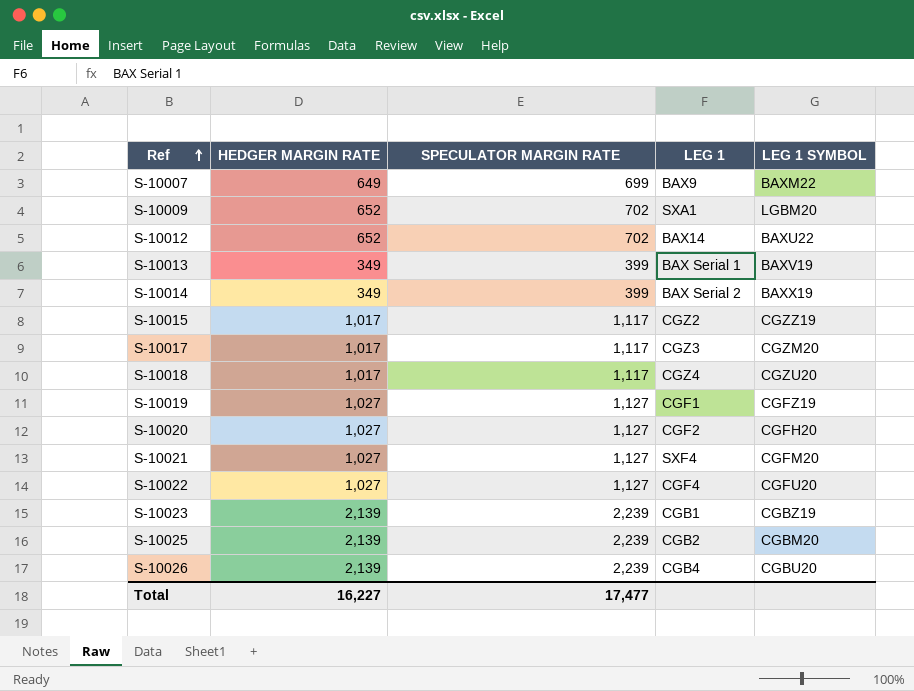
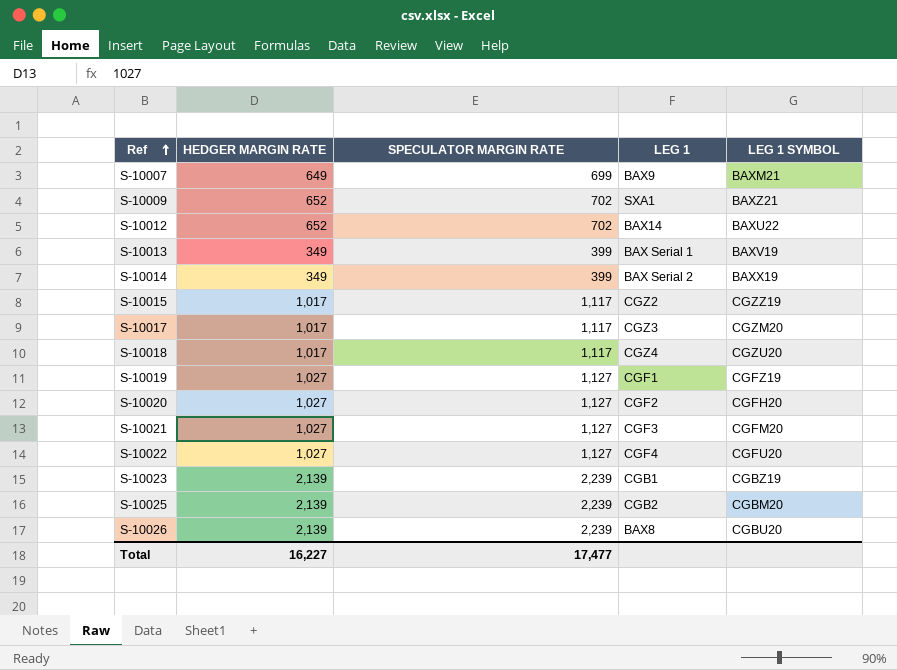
S-10007 | LEG 1 SYMBOL: BAXM22 -> BAXM21
S-10009 | LEG 1 SYMBOL: LGBM20 -> BAXZ21
S-10021 | LEG 1: SXF4 -> CGF3
S-10026 | LEG 1: CGB4 -> BAX8

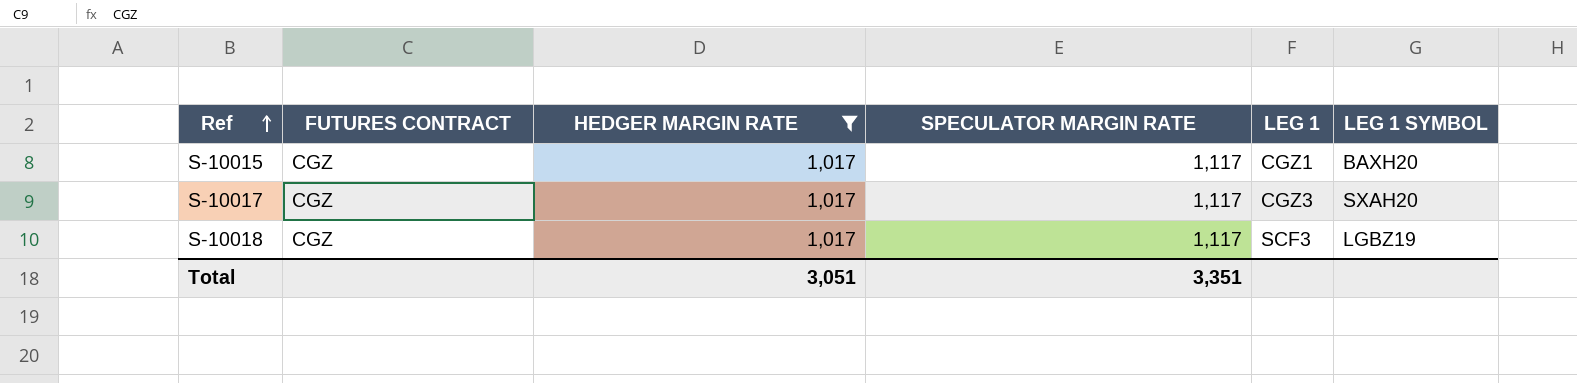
filter: none -> HEDGER MARGIN RATE = 1,017
column FUTURES CONTRACT | position: none -> 2
S-10015 | LEG 1: CGZ2 -> CGZ1
S-10015 | LEG 1 SYMBOL: CGZZ19 -> BAXH20
S-10017 | LEG 1 SYMBOL: CGZM20 -> SXAH20
S-10018 | LEG 1: CGZ4 -> SCF3
S-10018 | LEG 1 SYMBOL: CGZU20 -> LGBZ19
Total | HEDGER MARGIN RATE: 16,227 -> 3,051
Total | SPECULATOR MARGIN RATE: 17,477 -> 3,351

